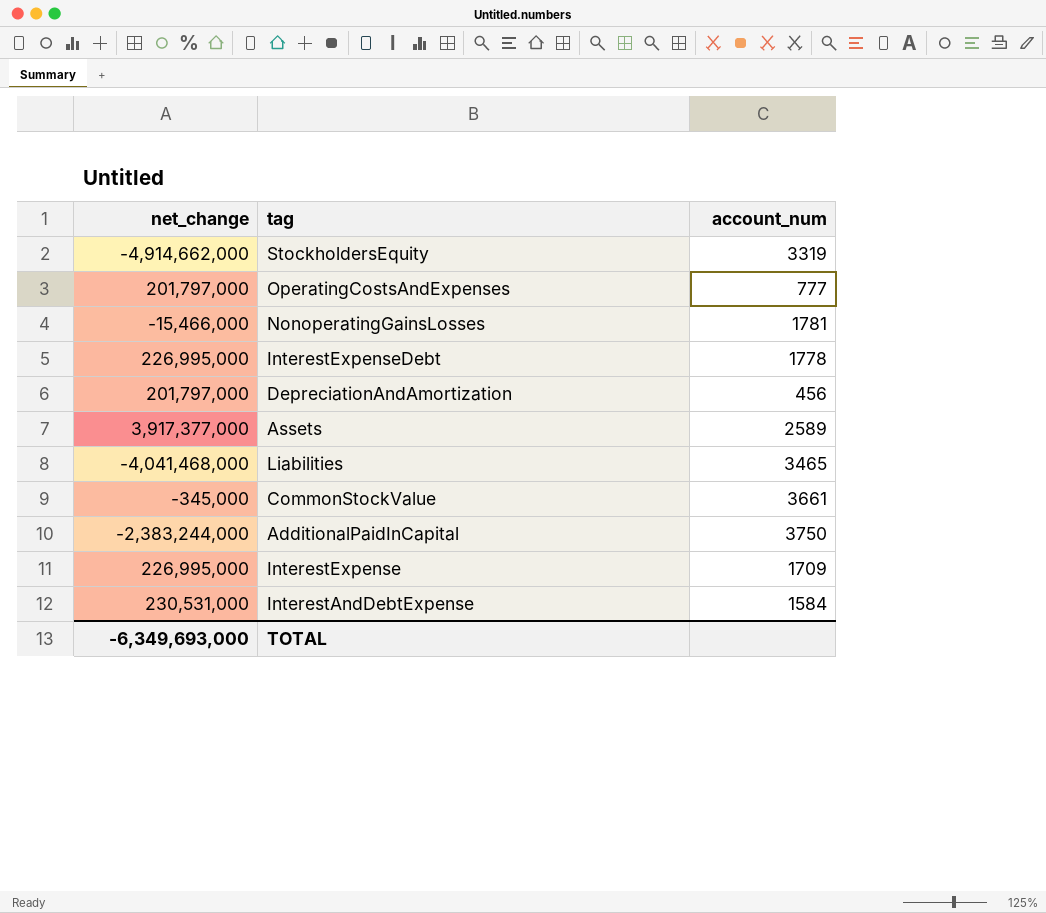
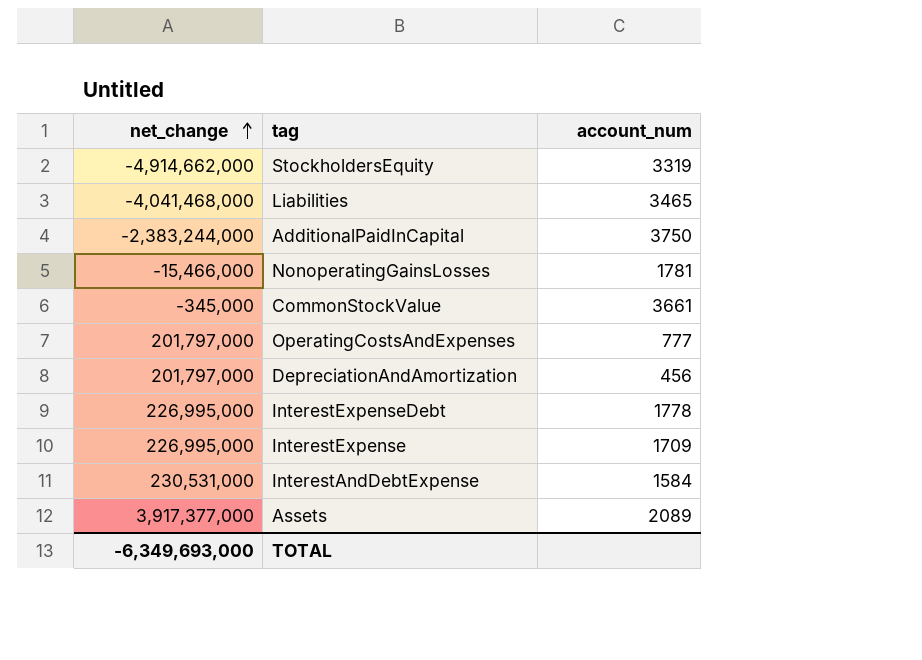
row order: none -> net_change ascending
Assets | account_num: 2589 -> 2089

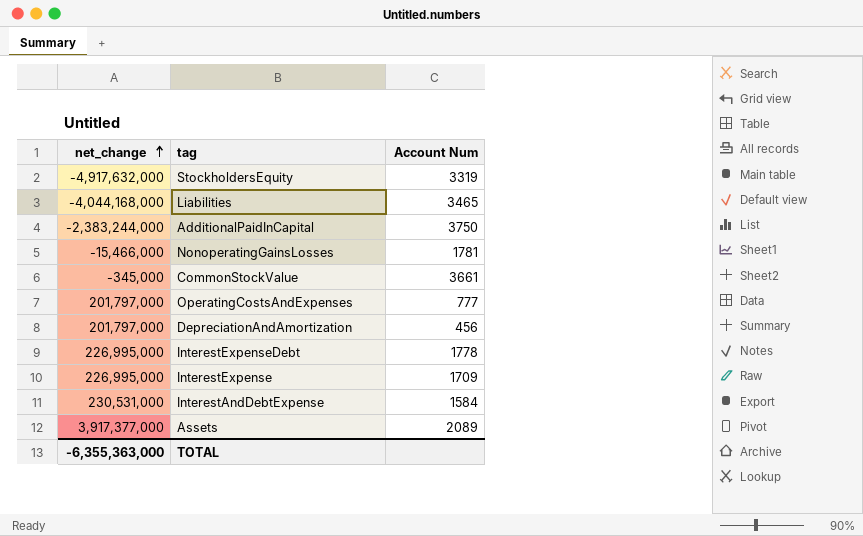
column name: account_num -> Account Num
StockholdersEquity | net_change: -4,914,662,000 -> -4,917,632,000
Liabilities | net_change: -4,041,468,000 -> -4,044,168,000
TOTAL | net_change: -6,349,693,000 -> -6,355,363,000

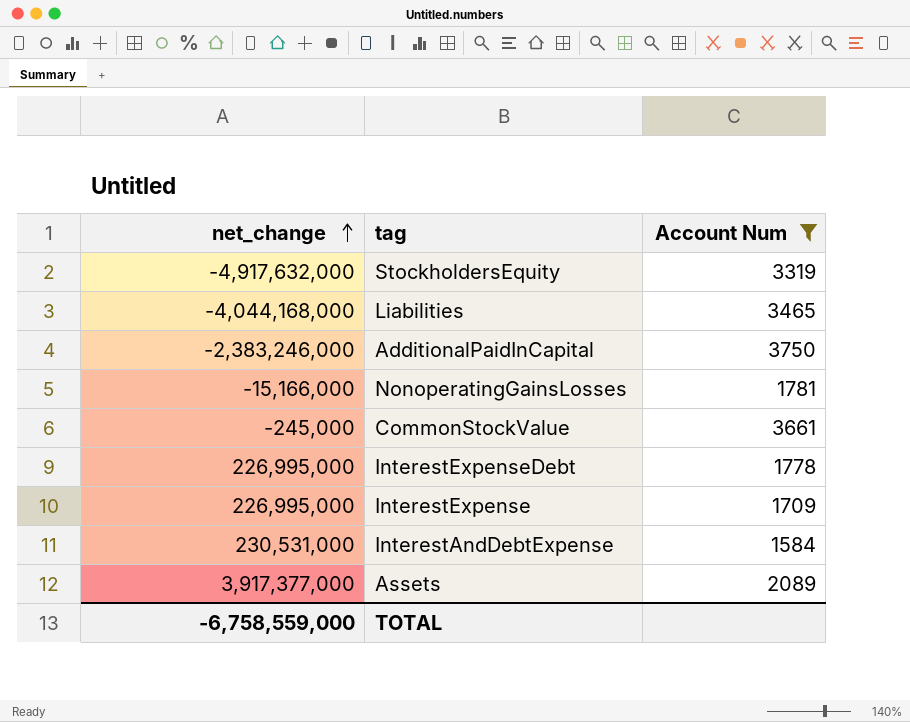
filter: none -> Account Num >= 1584
AdditionalPaidInCapital | net_change: -2,383,244,000 -> -2,383,246,000
NonoperatingGainsLosses | net_change: -15,466,000 -> -15,166,000
CommonStockValue | net_change: -345,000 -> -245,000
TOTAL | net_change: -6,355,363,000 -> -6,758,559,000

